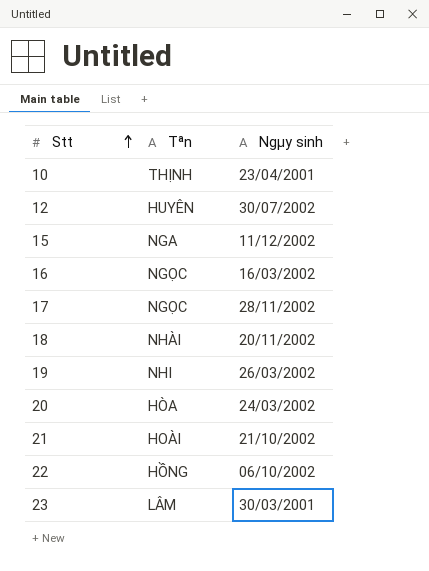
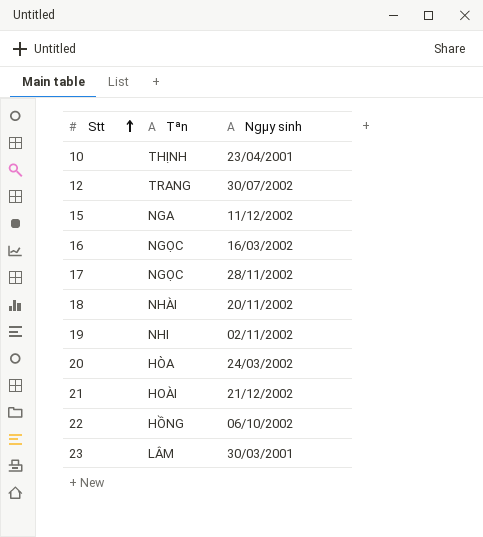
12 | Tªn: HUYÊN -> TRANG
19 | Ngµy sinh: 26/03/2002 -> 02/11/2002
21 | Ngµy sinh: 21/10/2002 -> 21/12/2002

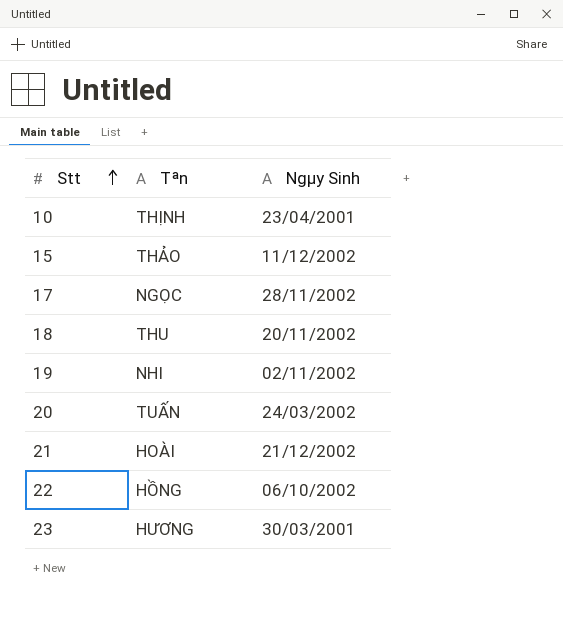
column name: Ngµy sinh -> Ngµy Sinh
row 12: TRANG | 30/07/2002 -> none
row 16: NGỌC | 16/03/2002 -> none
15 | Tªn: NGA -> THẢO
18 | Tªn: NHÀI -> THU
20 | Tªn: HÒA -> TUẤN
23 | Tªn: LÂM -> HƯƠNG

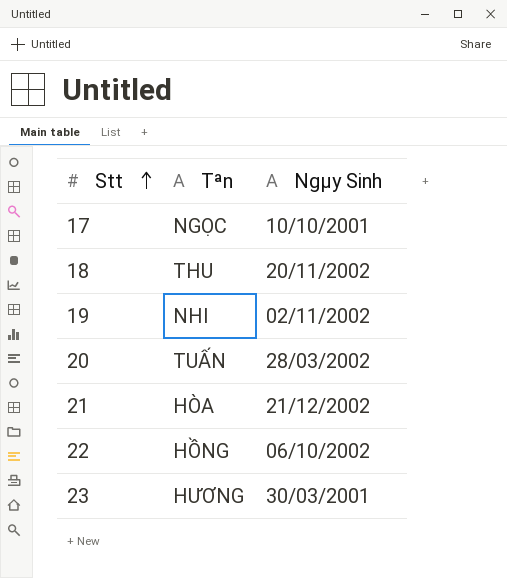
row 10: THỊNH | 23/04/2001 -> none
row 15: THẢO | 11/12/2002 -> none
17 | Ngµy Sinh: 28/11/2002 -> 10/10/2001
20 | Ngµy Sinh: 24/03/2002 -> 28/03/2002
21 | Tªn: HOÀI -> HÒA

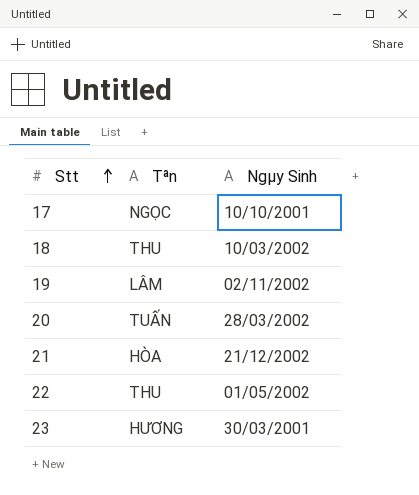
18 | Ngµy Sinh: 20/11/2002 -> 10/03/2002
19 | Tªn: NHI -> LÂM
22 | Tªn: HỒNG -> THU
22 | Ngµy Sinh: 06/10/2002 -> 01/05/2002

